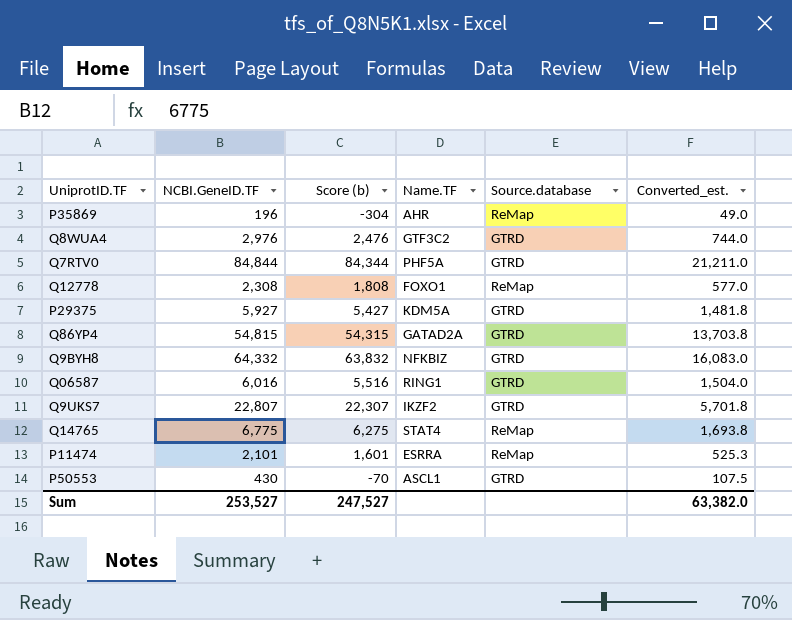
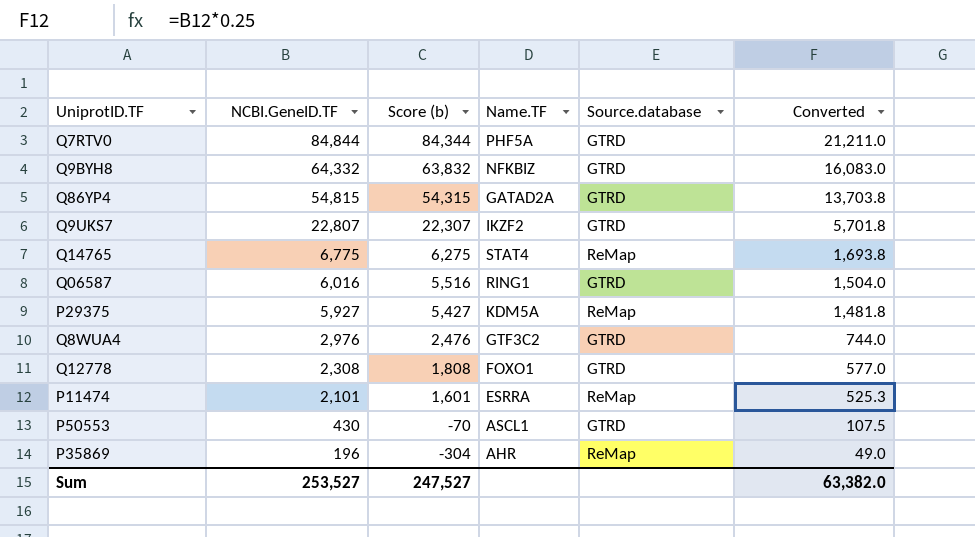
row order: none -> NCBI.GeneID.TF descending
column name: Converted_est. -> Converted
P29375 | Source.database: GTRD -> ReMap
Q12778 | Source.database: ReMap -> GTRD

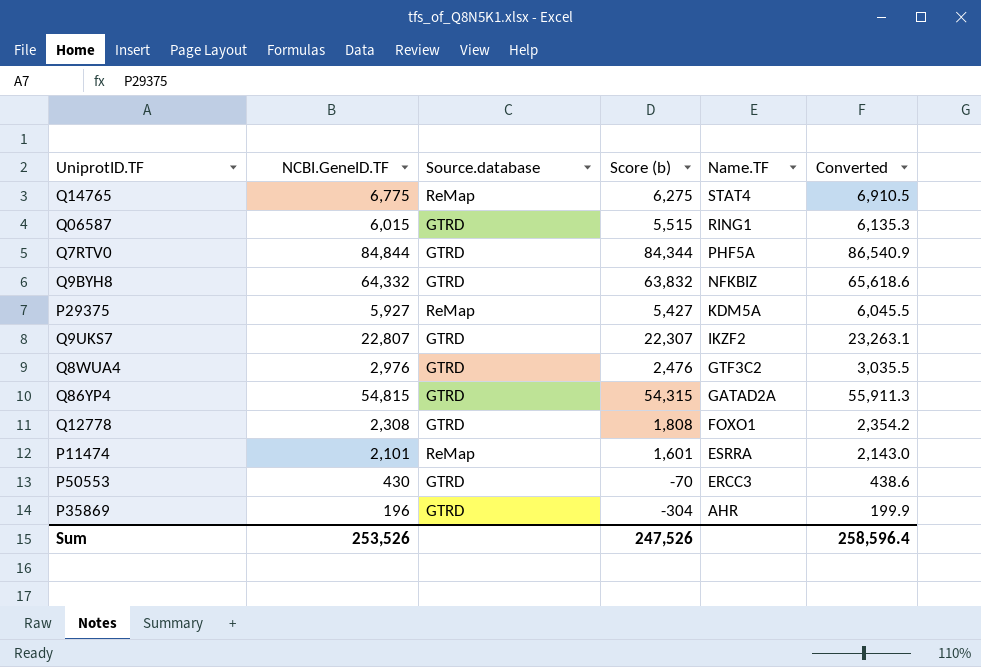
row order: NCBI.GeneID.TF descending -> Name.TF descending
column Source.database | position: 5 -> 3
column Converted | formula: [NCBI.GeneID.TF] * 0.25 -> [NCBI.GeneID.TF] * 1.02
Q06587 | NCBI.GeneID.TF: 6,016 -> 6,015
Q06587 | Score (b): 5,516 -> 5,515
P50553 | Name.TF: ASCL1 -> ERCC3
P35869 | Source.database: ReMap -> GTRD
Sum | NCBI.GeneID.TF: 253,527 -> 253,526
Sum | Score (b): 247,527 -> 247,526
Sum | Converted: 63,382.0 -> 258,596.4

